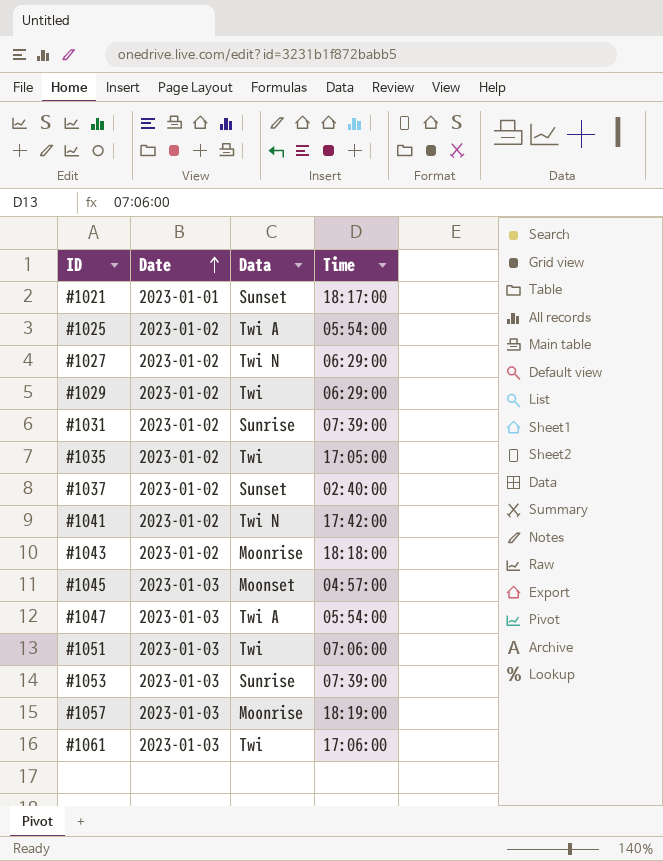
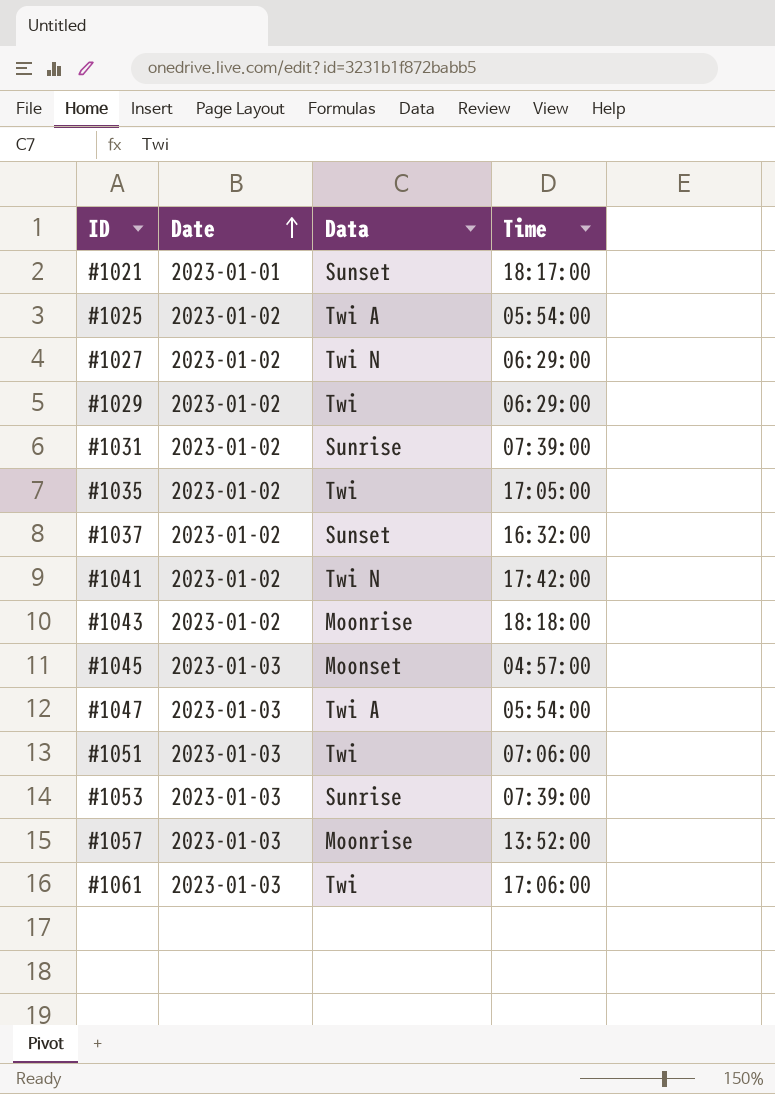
#1037 | Time: 02:40:00 -> 16:32:00
#1057 | Time: 18:19:00 -> 13:52:00

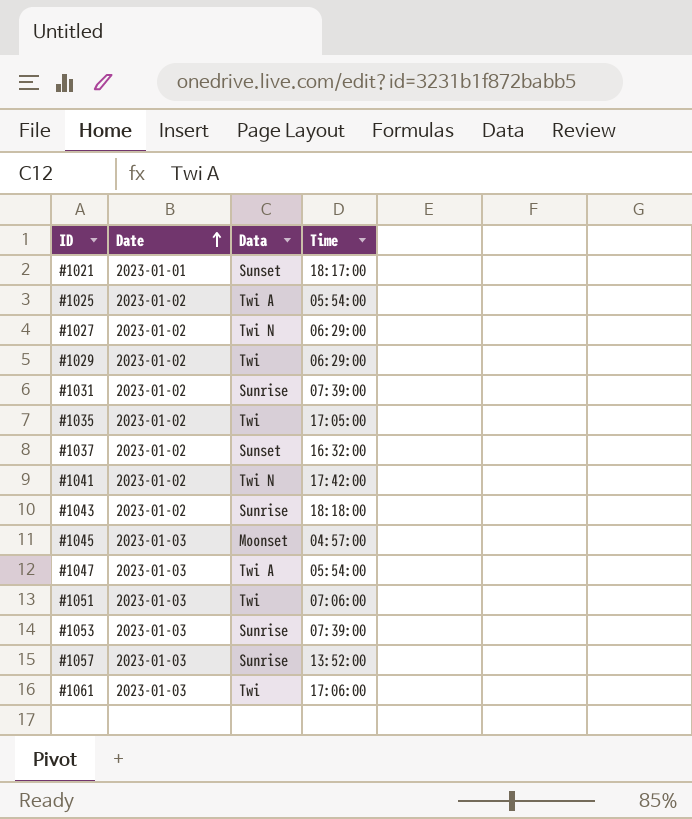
#1043 | Data: Moonrise -> Sunrise
#1057 | Data: Moonrise -> Sunrise

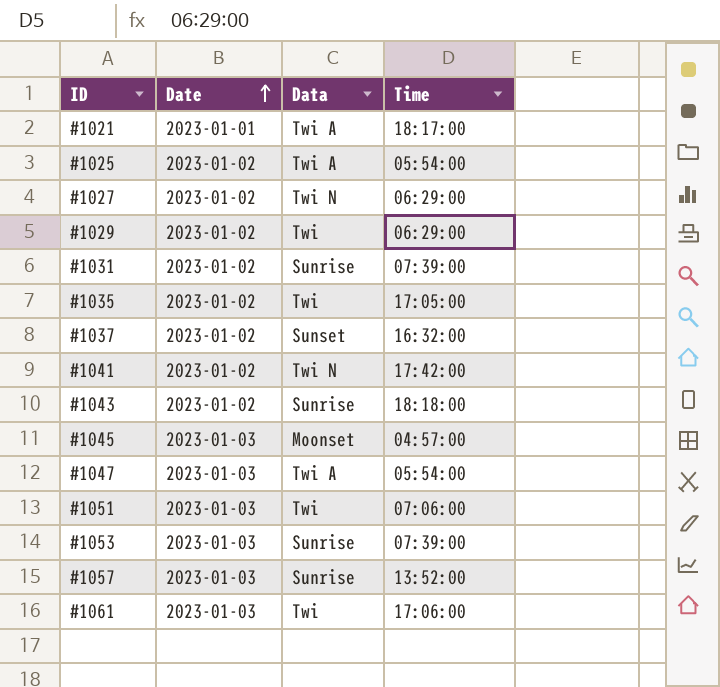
#1021 | Data: Sunset -> Twi A

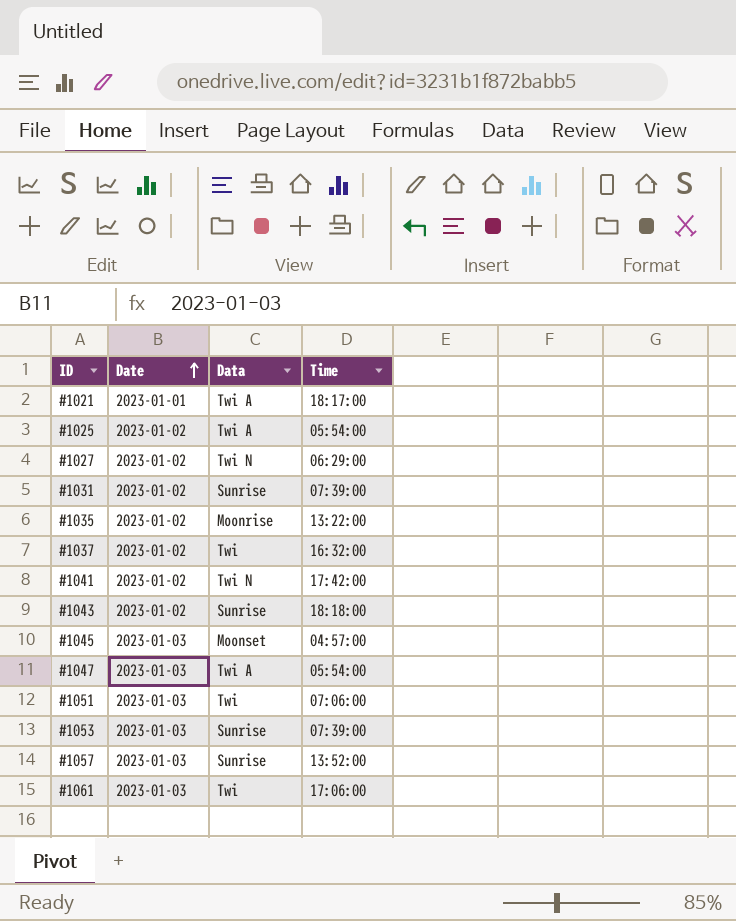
row #1029: 2023-01-02 | Twi | 06:29:00 -> none
#1035 | Data: Twi -> Moonrise
#1035 | Time: 17:05:00 -> 13:22:00
#1037 | Data: Sunset -> Twi

